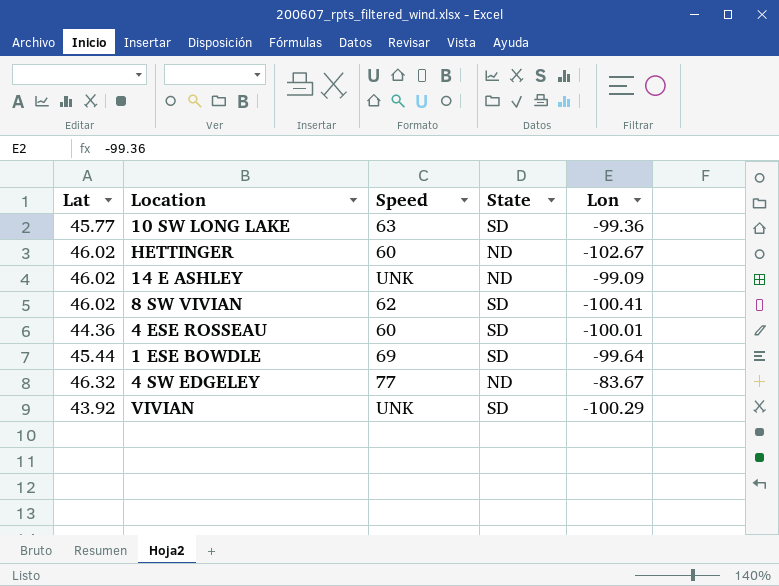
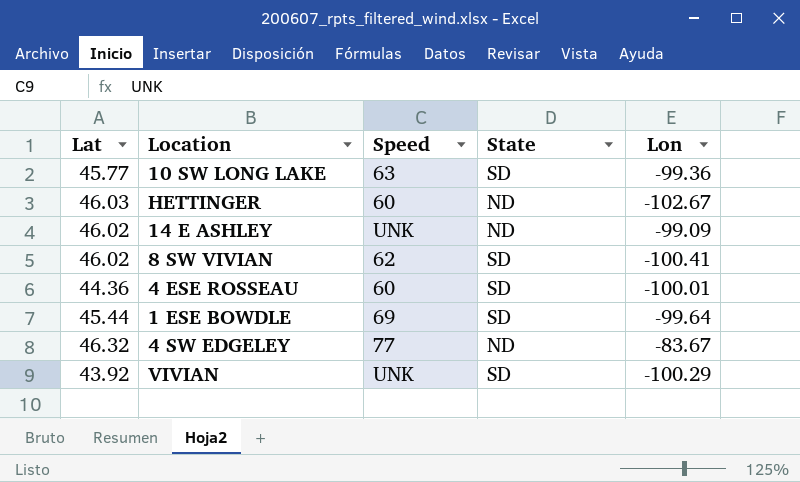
HETTINGER | Lat: 46.02 -> 46.03

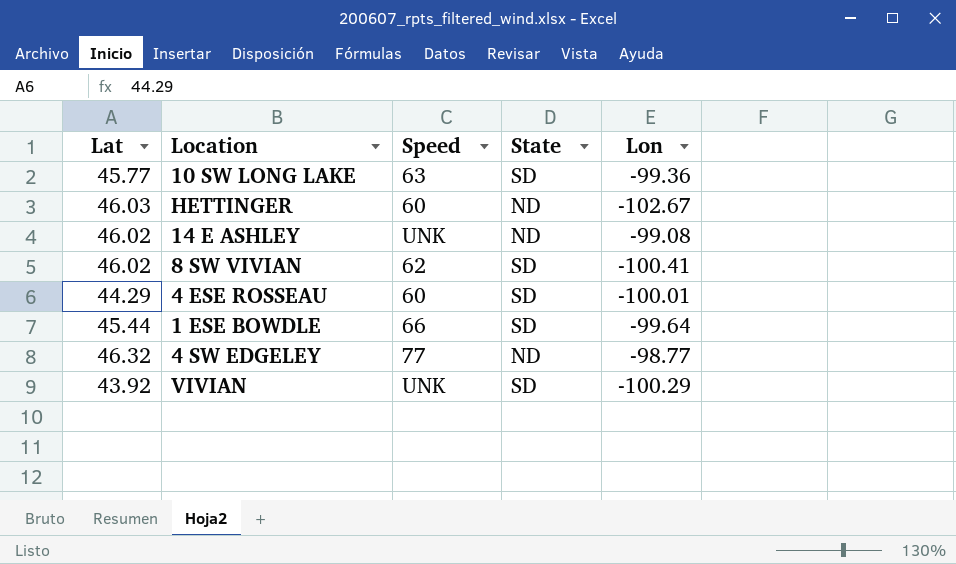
14 E ASHLEY | Lon: -99.09 -> -99.08
4 ESE ROSSEAU | Lat: 44.36 -> 44.29
1 ESE BOWDLE | Speed: 69 -> 66
4 SW EDGELEY | Lon: -83.67 -> -98.77

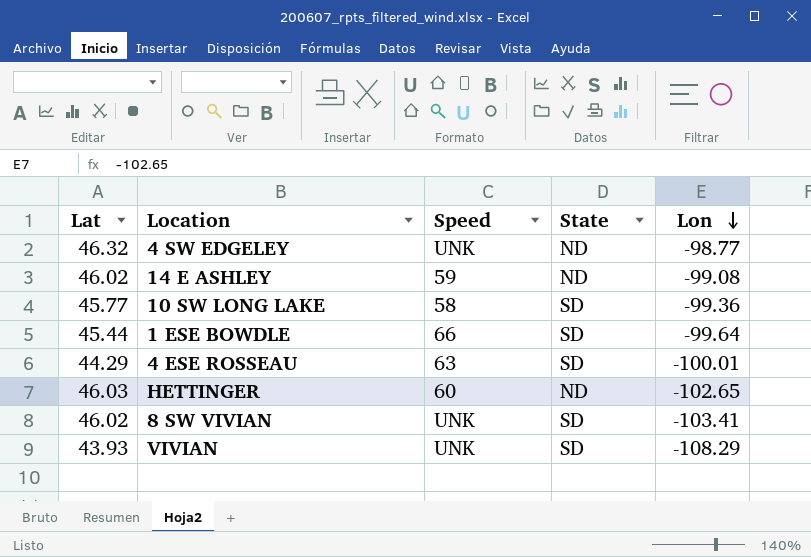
row order: none -> Lon descending
4 SW EDGELEY | Speed: 77 -> UNK
14 E ASHLEY | Speed: UNK -> 59
10 SW LONG LAKE | Speed: 63 -> 58
4 ESE ROSSEAU | Speed: 60 -> 63
HETTINGER | Lon: -102.67 -> -102.65
8 SW VIVIAN | Speed: 62 -> UNK
8 SW VIVIAN | Lon: -100.41 -> -103.41
VIVIAN | Lat: 43.92 -> 43.93
VIVIAN | Lon: -100.29 -> -108.29

